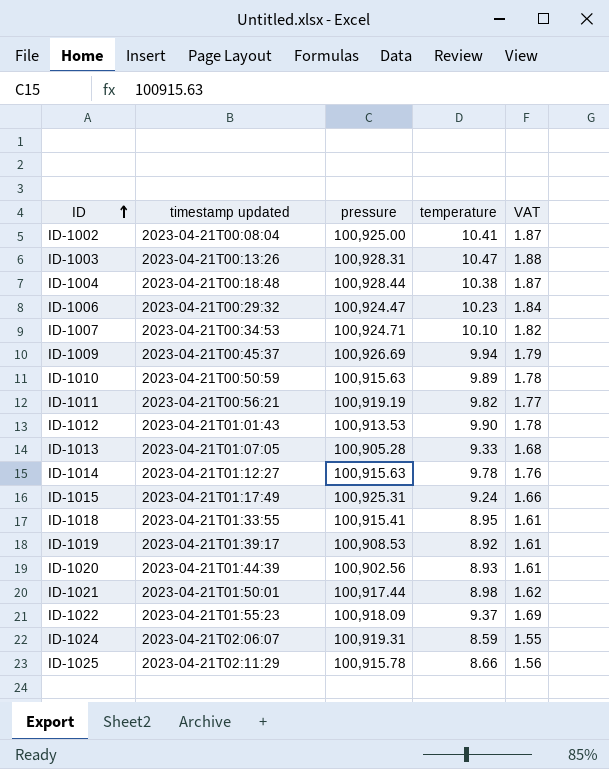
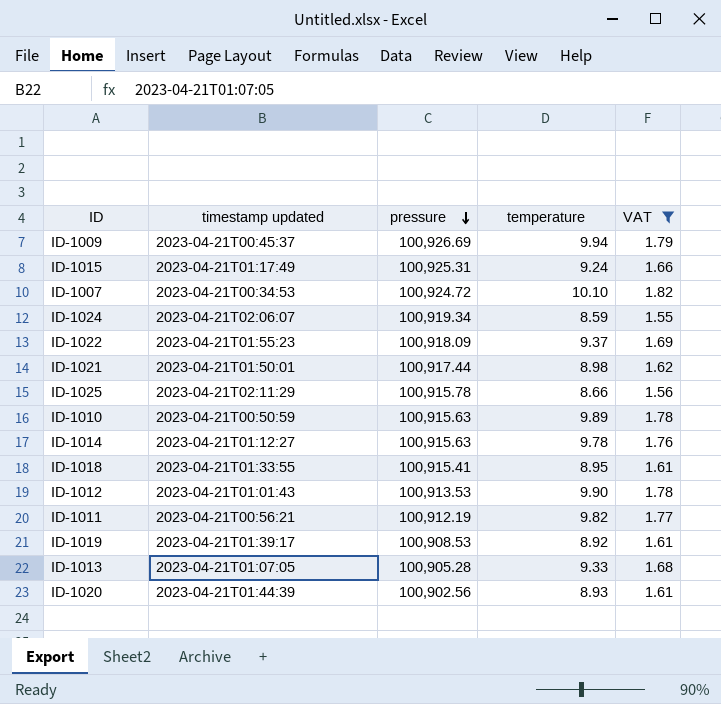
filter: none -> VAT <= 1.82
row order: ID ascending -> pressure descending
ID-1007 | pressure: 100,924.71 -> 100,924.72
ID-1024 | pressure: 100,919.31 -> 100,919.34
ID-1011 | pressure: 100,919.19 -> 100,912.19

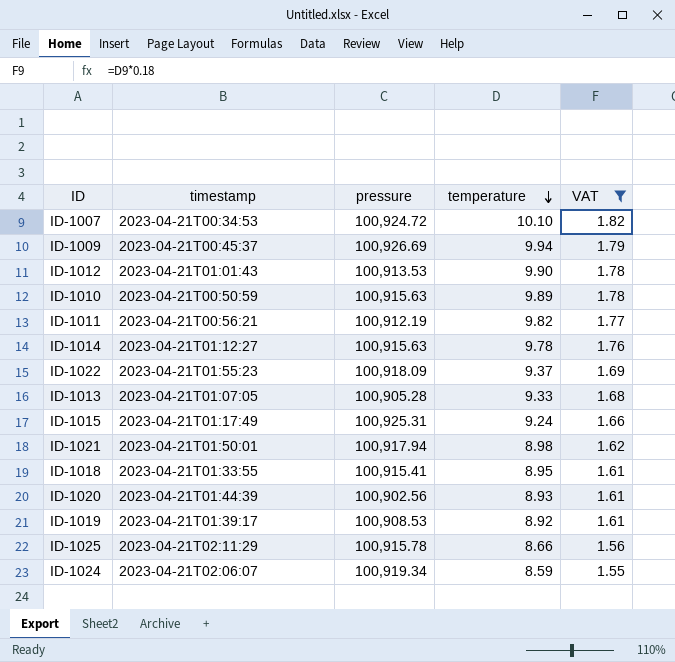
row order: pressure descending -> temperature descending
column name: timestamp updated -> timestamp
ID-1021 | pressure: 100,917.44 -> 100,917.94

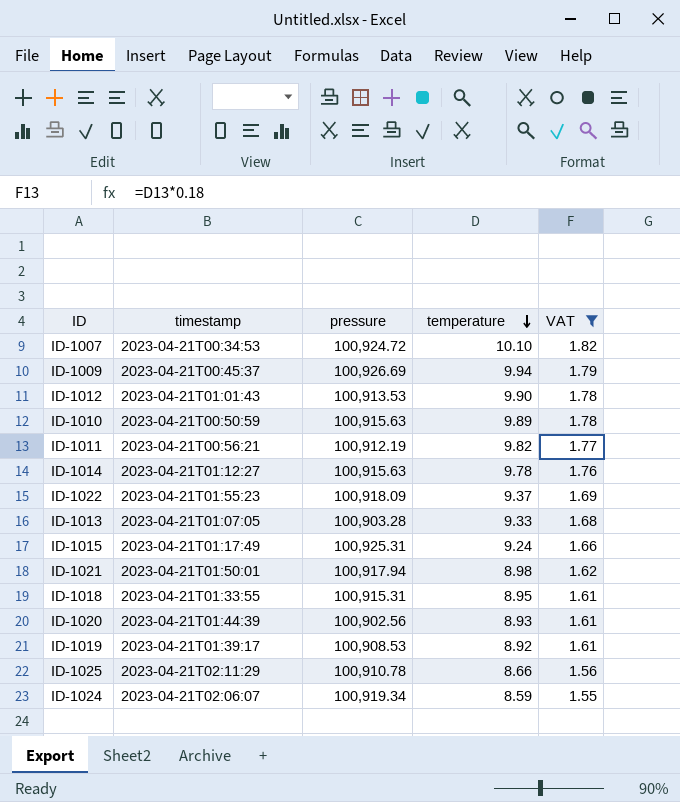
ID-1013 | pressure: 100,905.28 -> 100,903.28
ID-1018 | pressure: 100,915.41 -> 100,915.31
ID-1025 | pressure: 100,915.78 -> 100,910.78

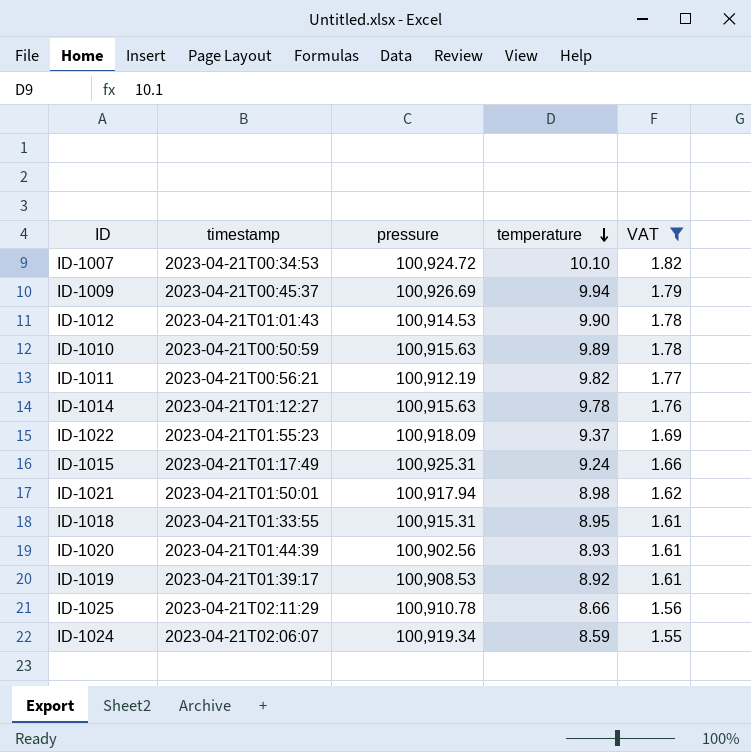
row ID-1013: 2023-04-21T01:07:05 | 100,903.28 | 9.33 | 1.68 -> none
ID-1012 | pressure: 100,913.53 -> 100,914.53

